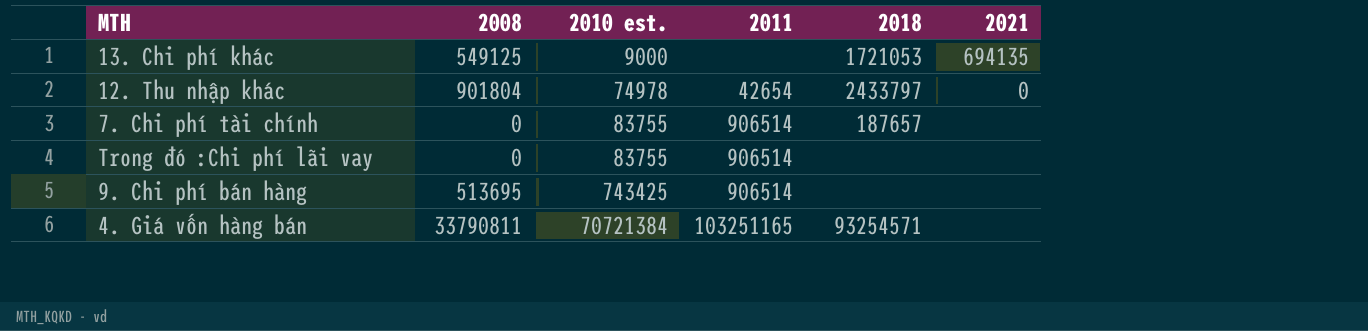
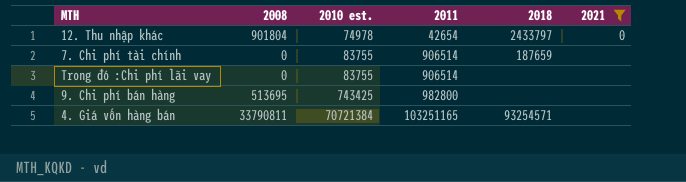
filter: none -> 2021 != 694135
7. Chi phí tài chính | 2018: 187657 -> 187659
9. Chi phí bán hàng | 2011: 906514 -> 982800

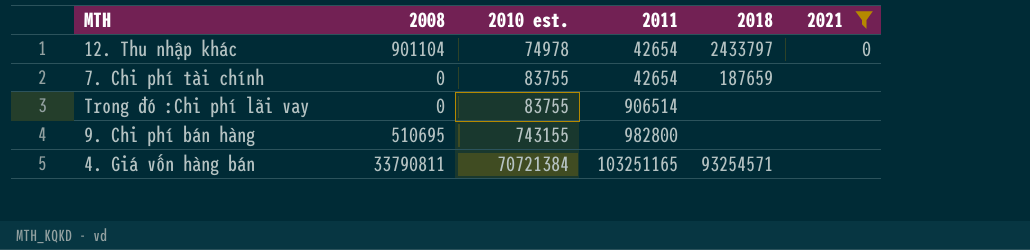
12. Thu nhập khác | 2008: 901804 -> 901104
7. Chi phí tài chính | 2011: 906514 -> 42654
9. Chi phí bán hàng | 2008: 513695 -> 510695
9. Chi phí bán hàng | 2010 est.: 743425 -> 743155

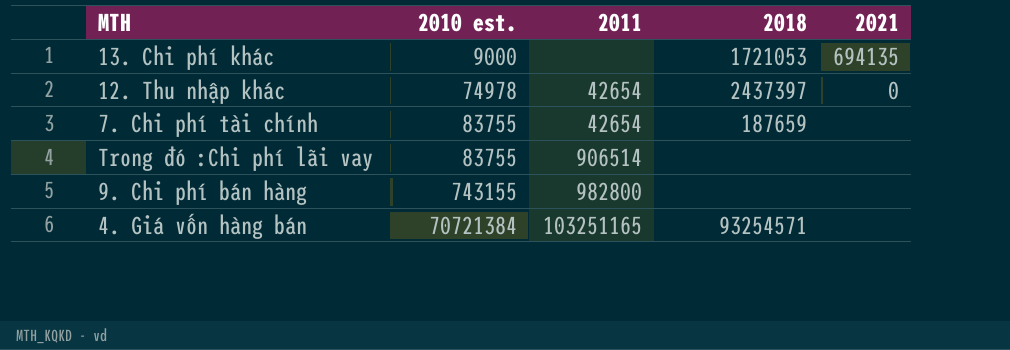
filter: 2021 != 694135 -> none
column 2008 | position: 2 -> none
12. Thu nhập khác | 2018: 2433797 -> 2437397

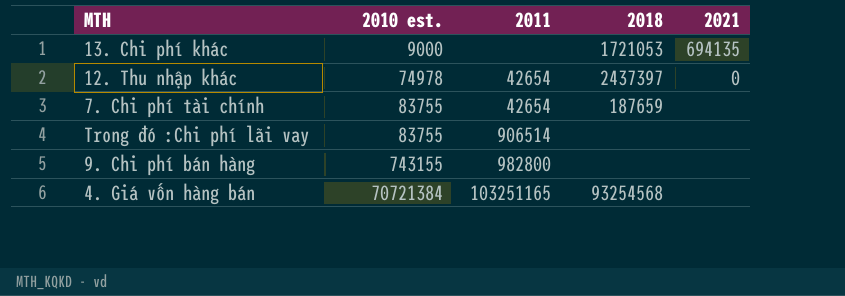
4. Giá vốn hàng bán | 2018: 93254571 -> 93254568

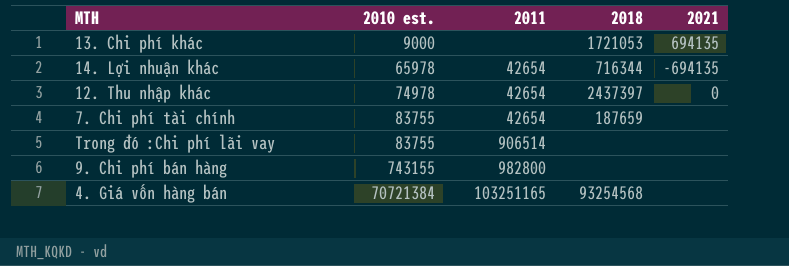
row 14. Lợi nhuận khác: none -> 65978 | 42654 | 716344 | -694135

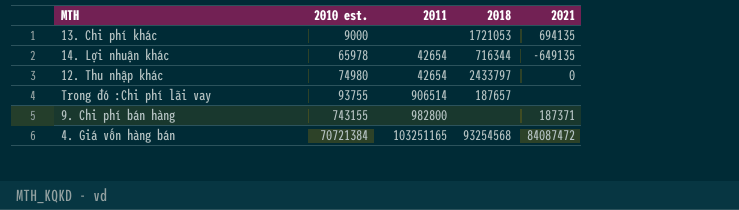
row 7. Chi phí tài chính: 83755 | 42654 | 187659 | none -> none
14. Lợi nhuận khác | 2021: -694135 -> -649135
12. Thu nhập khác | 2010 est.: 74978 -> 74980
12. Thu nhập khác | 2018: 2437397 -> 2433797
Trong đó :Chi phí lãi vay | 2010 est.: 83755 -> 93755
Trong đó :Chi phí lãi vay | 2018: none -> 187657
9. Chi phí bán hàng | 2021: none -> 187371
4. Giá vốn hàng bán | 2021: none -> 84087472

